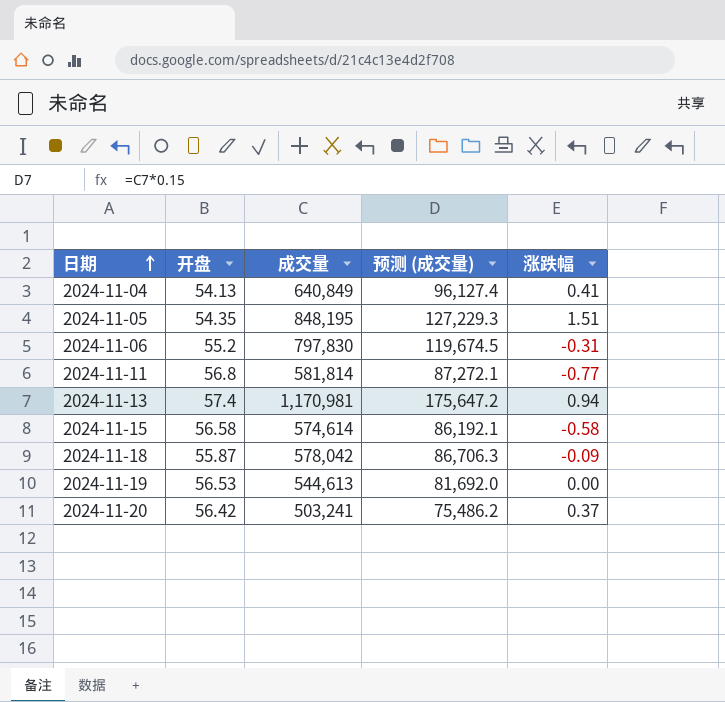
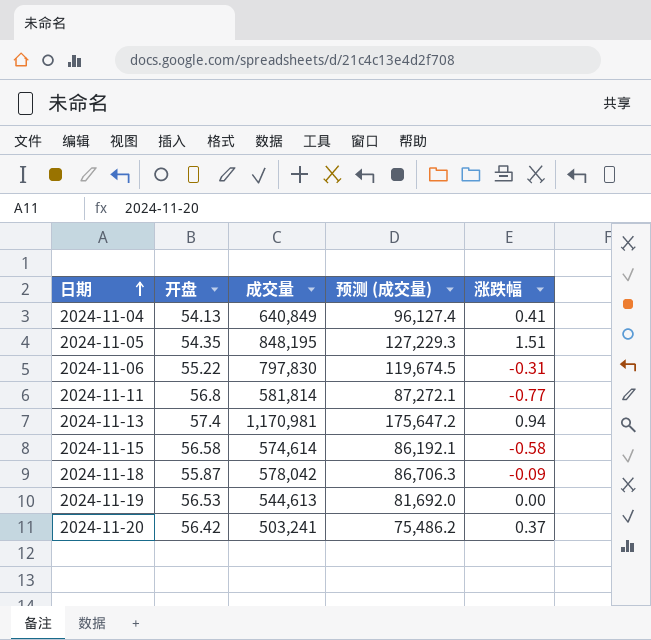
2024-11-06 | 开盘: 55.2 -> 55.22

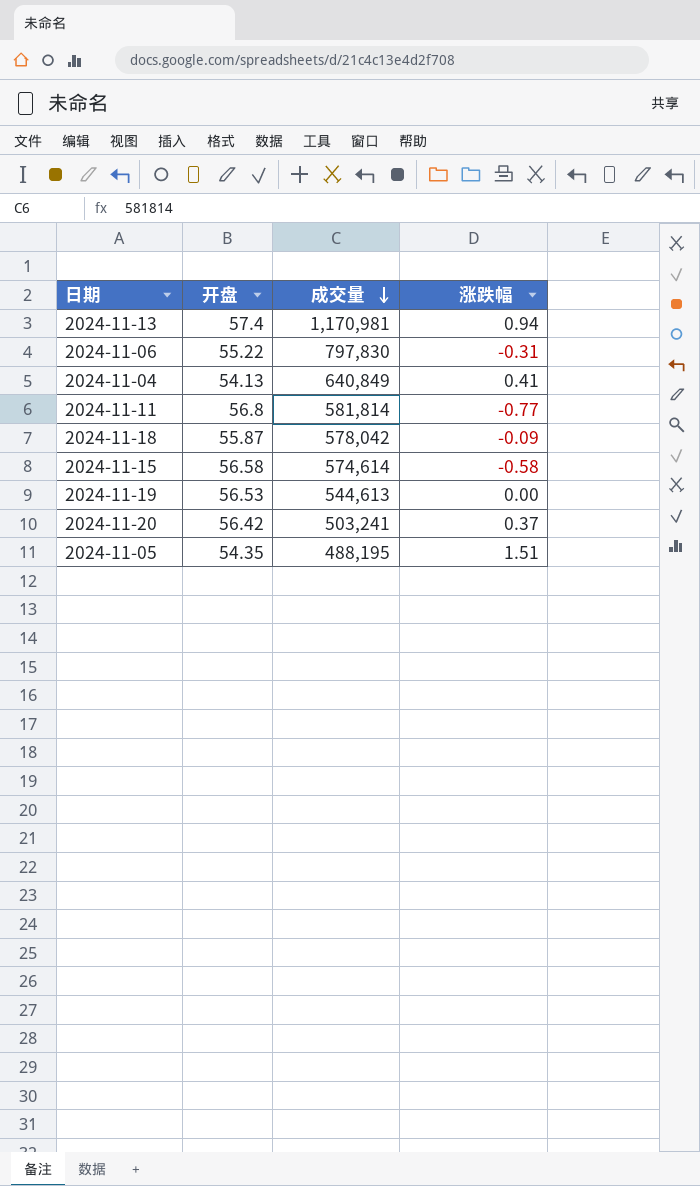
row order: 日期 ascending -> 成交量 descending
column 预测 (成交量) | formula: [成交量] * 0.15 -> none
2024-11-05 | 成交量: 848,195 -> 488,195

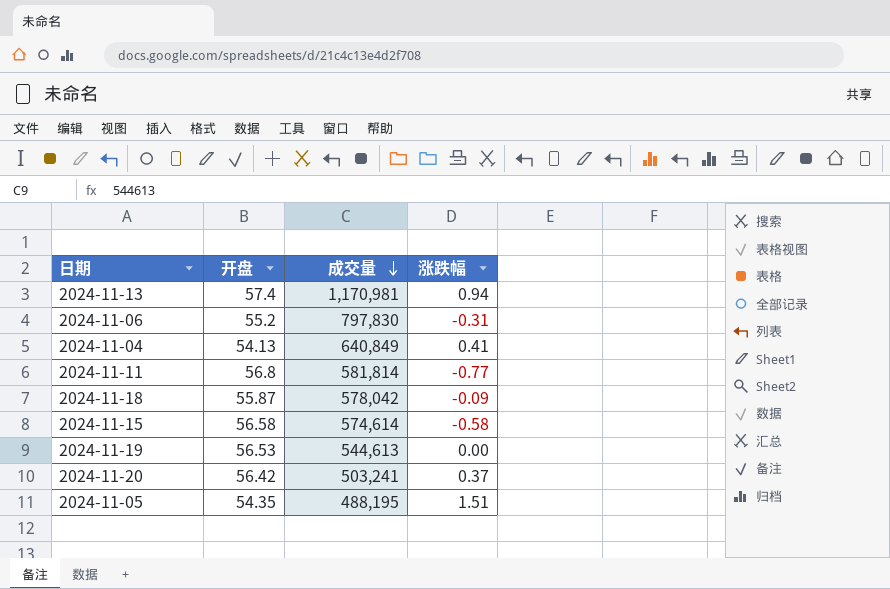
2024-11-06 | 开盘: 55.22 -> 55.2

